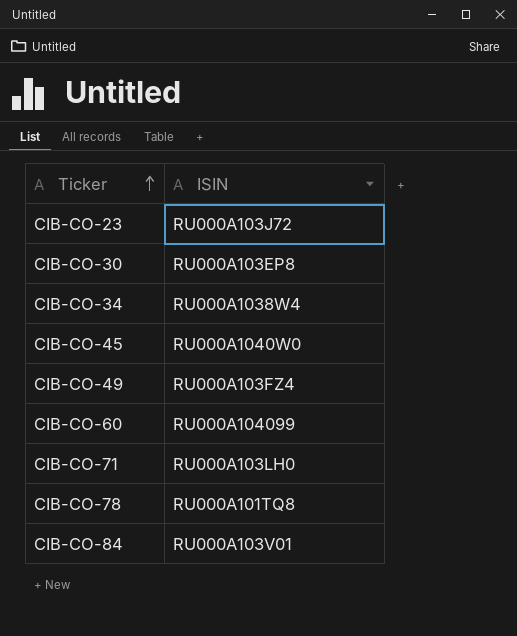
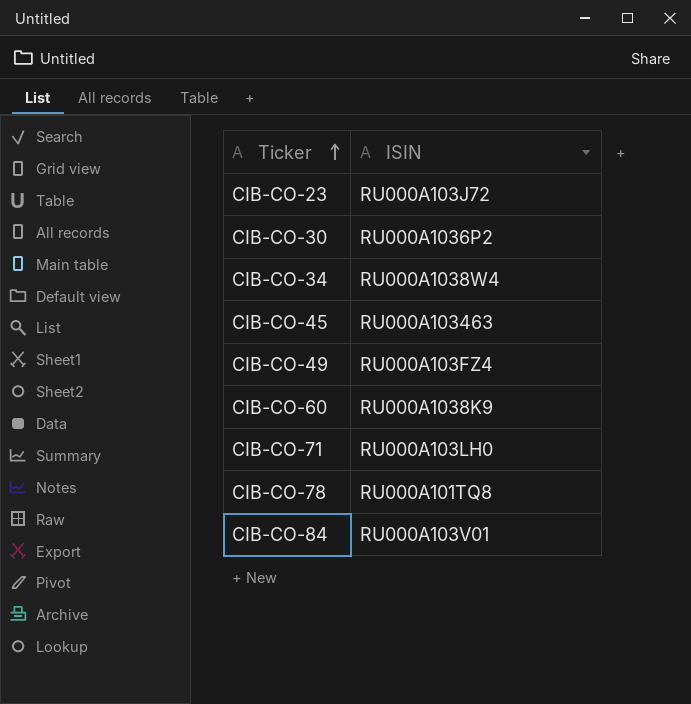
CIB-CO-30 | ISIN: RU000A103EP8 -> RU000A1036P2
CIB-CO-45 | ISIN: RU000A1040W0 -> RU000A103463
CIB-CO-60 | ISIN: RU000A104099 -> RU000A1038K9

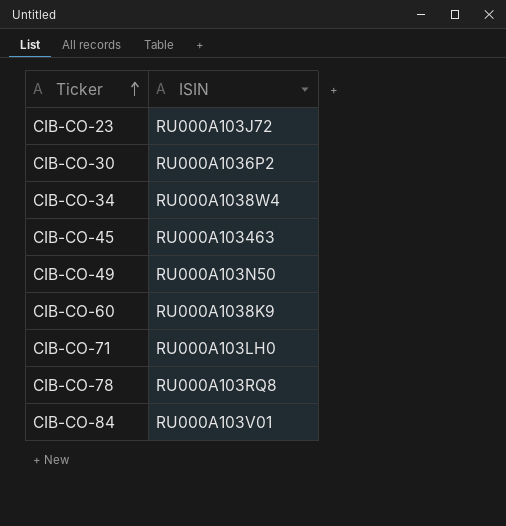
CIB-CO-49 | ISIN: RU000A103FZ4 -> RU000A103N50
CIB-CO-78 | ISIN: RU000A101TQ8 -> RU000A103RQ8

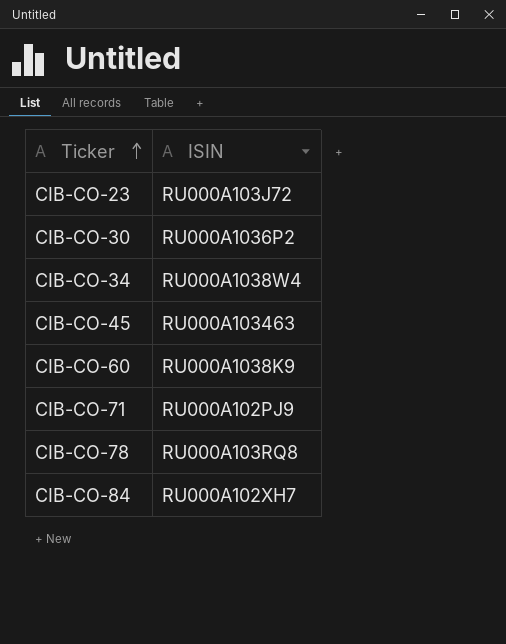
row CIB-CO-49: RU000A103N50 -> none
CIB-CO-71 | ISIN: RU000A103LH0 -> RU000A102PJ9
CIB-CO-84 | ISIN: RU000A103V01 -> RU000A102XH7

